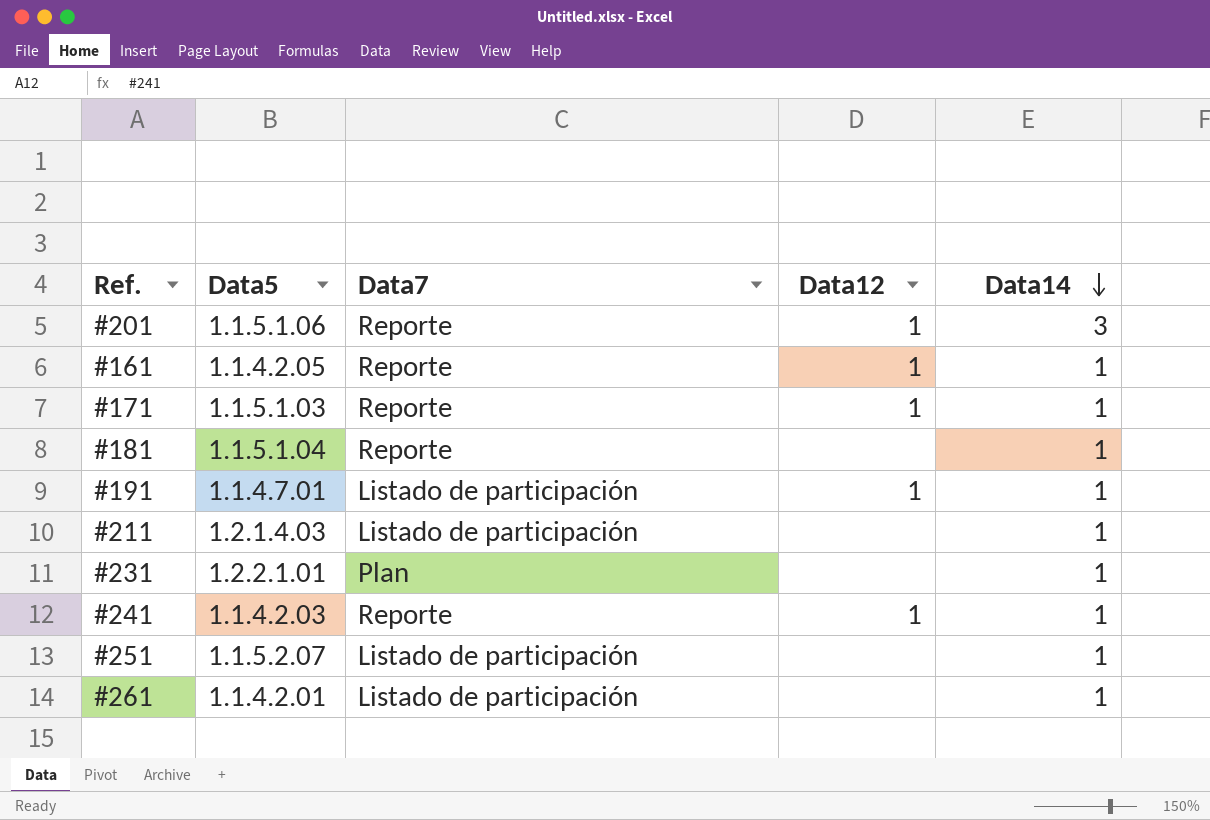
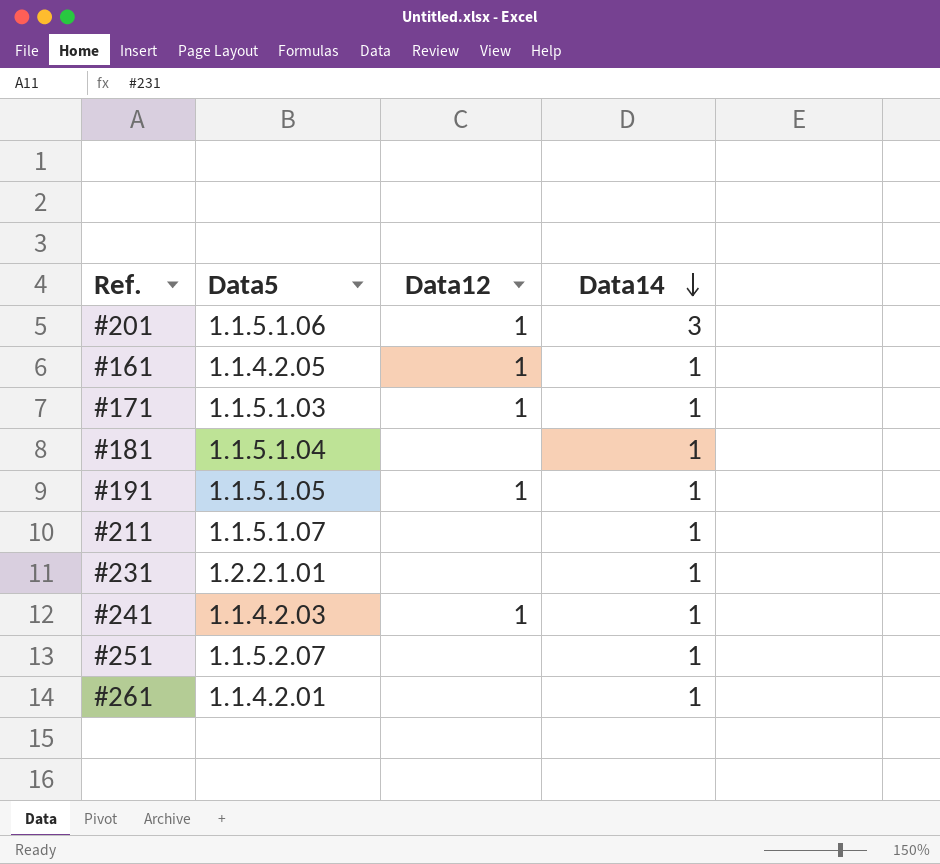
column Data7 | position: 3 -> none
#191 | Data5: 1.1.4.7.01 -> 1.1.5.1.05
#211 | Data5: 1.2.1.4.03 -> 1.1.5.1.07

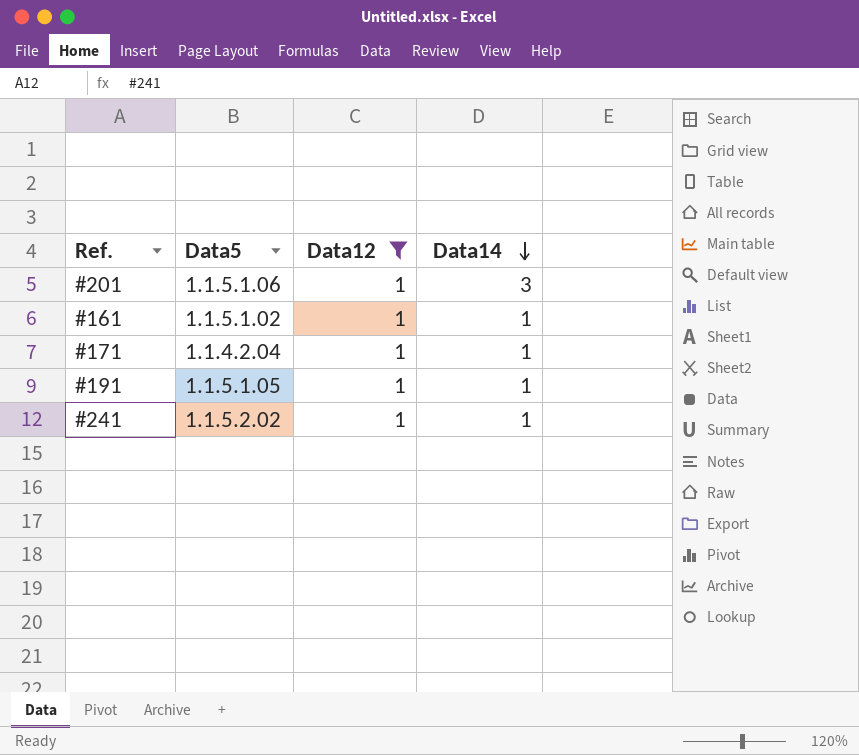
filter: none -> Data12 = 1
#161 | Data5: 1.1.4.2.05 -> 1.1.5.1.02
#171 | Data5: 1.1.5.1.03 -> 1.1.4.2.04
#241 | Data5: 1.1.4.2.03 -> 1.1.5.2.02

